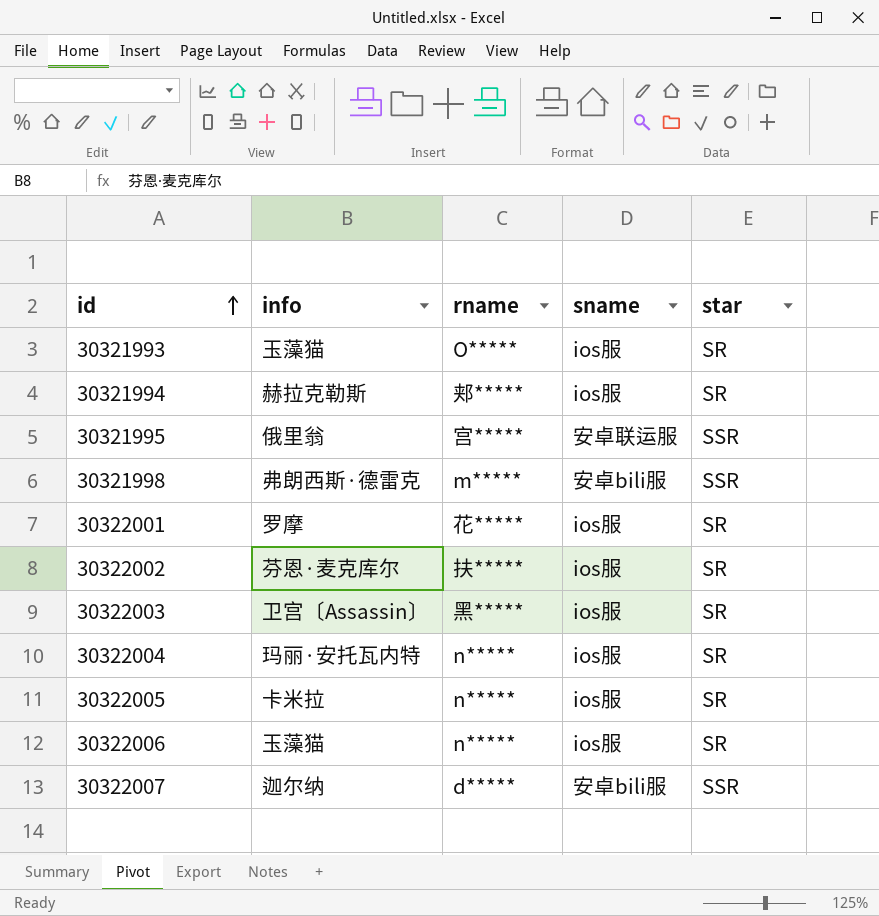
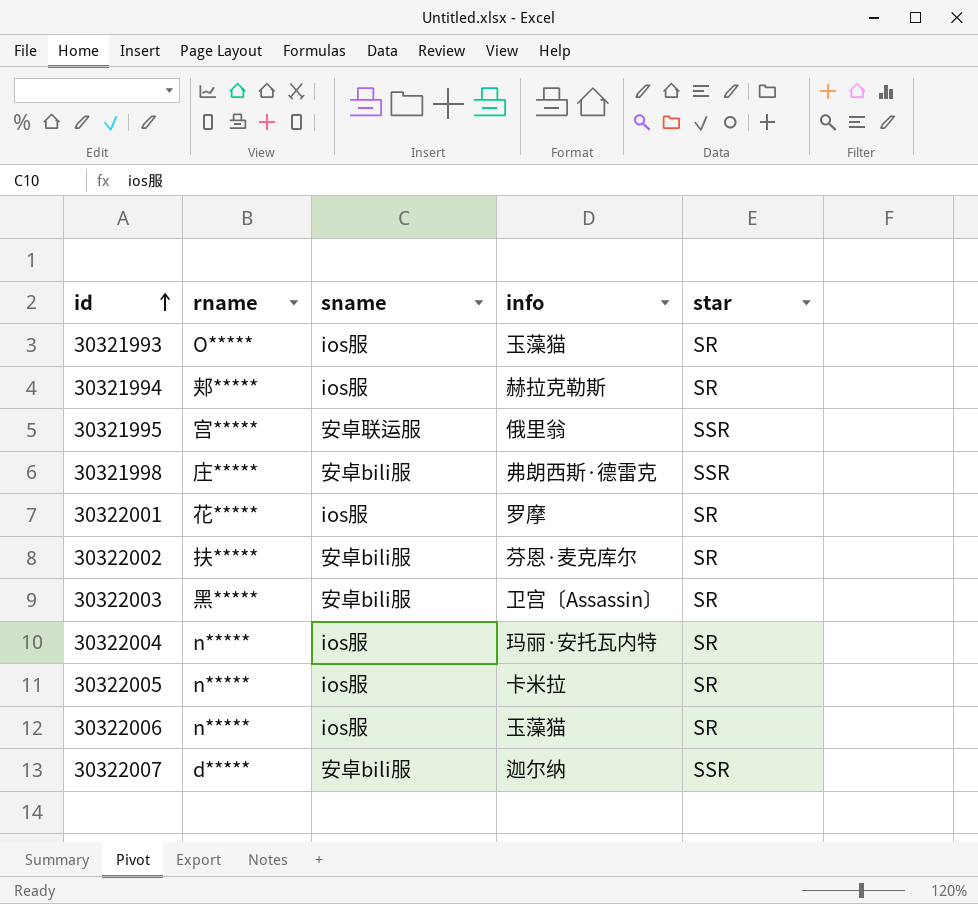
column info | position: 2 -> 4
30321998 | rname: m***** -> 庄*****
30322002 | sname: ios服 -> 安卓bili服
30322003 | sname: ios服 -> 安卓bili服

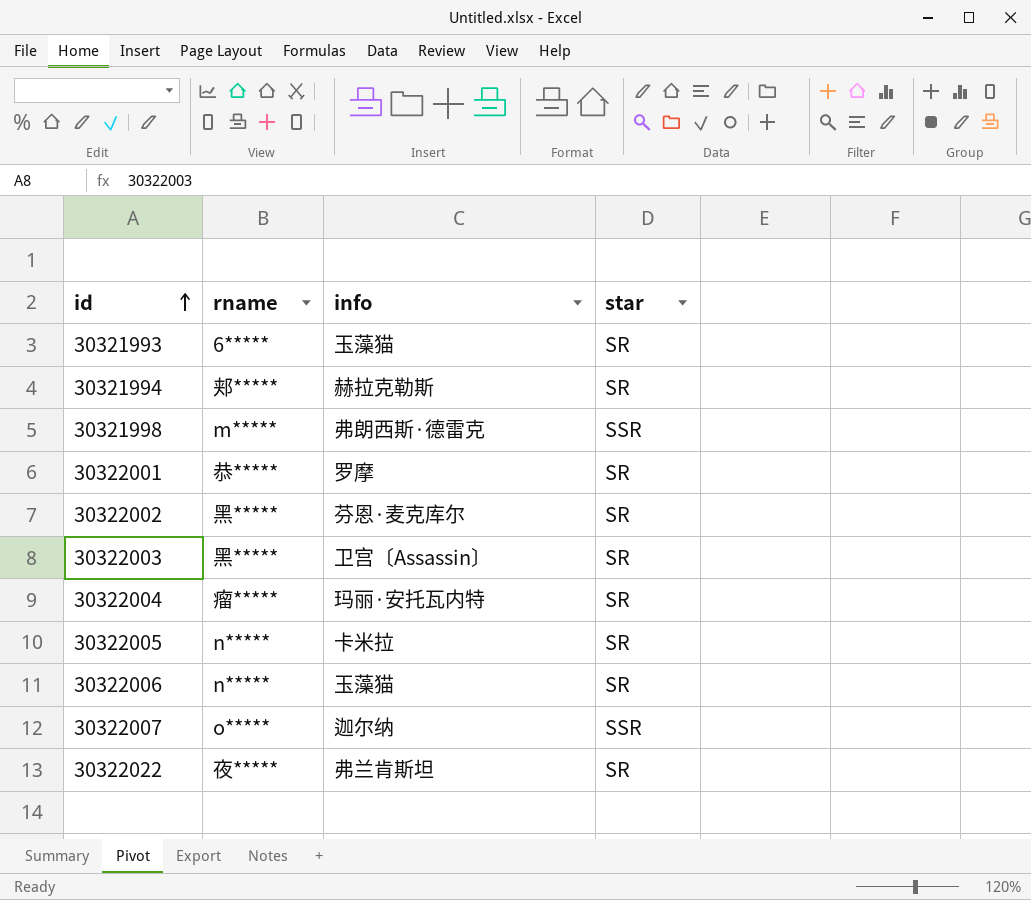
column sname | position: 3 -> none
row 30321995: 宫***** | 安卓联运服 | 俄里翁 | SSR -> none
30321993 | rname: O***** -> 6*****
30321998 | rname: 庄***** -> m*****
30322001 | rname: 花***** -> 恭*****
30322002 | rname: 扶***** -> 黑*****
30322004 | rname: n***** -> 瘤*****
30322007 | rname: d***** -> o*****
row 30322022: none -> 夜***** | 弗兰肯斯坦 | SR

